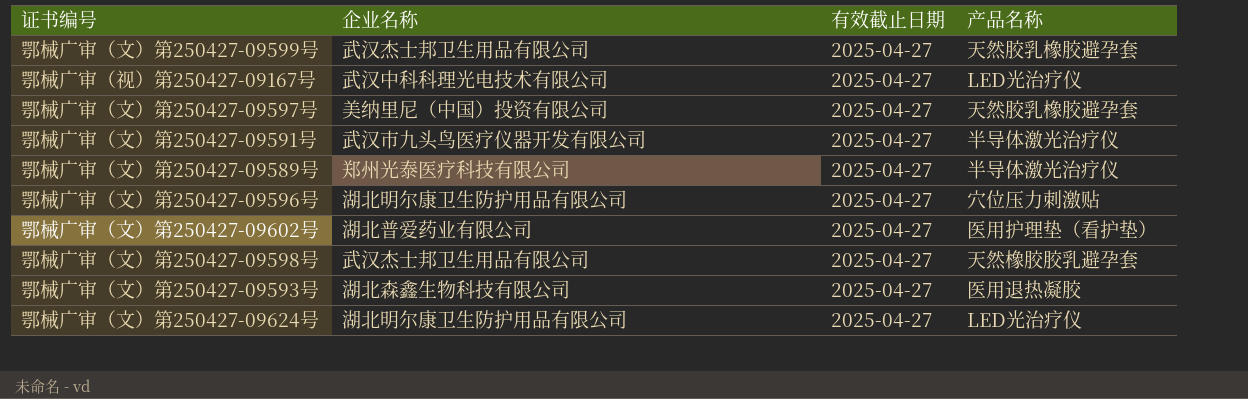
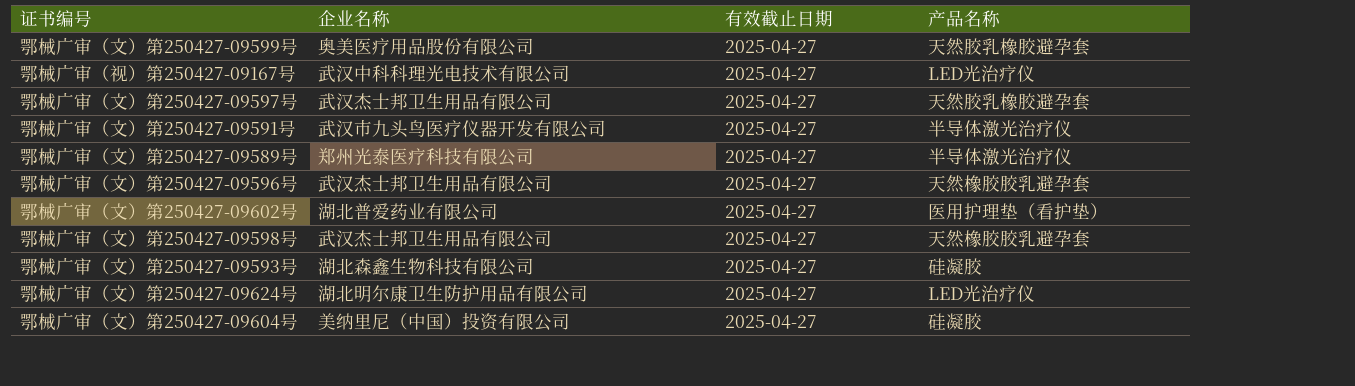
鄂械广审（文）第250427-09599号 | 企业名称: 武汉杰士邦卫生用品有限公司 -> 奥美医疗用品股份有限公司
鄂械广审（文）第250427-09597号 | 企业名称: 美纳里尼（中国）投资有限公司 -> 武汉杰士邦卫生用品有限公司
鄂械广审（文）第250427-09596号 | 企业名称: 湖北明尔康卫生防护用品有限公司 -> 武汉杰士邦卫生用品有限公司
鄂械广审（文）第250427-09596号 | 产品名称: 穴位压力刺激贴 -> 天然橡胶胶乳避孕套
鄂械广审（文）第250427-09593号 | 产品名称: 医用退热凝胶 -> 硅凝胶
row 鄂械广审（文）第250427-09604号: none -> 美纳里尼（中国）投资有限公司 | 2025-04-27 | 硅凝胶

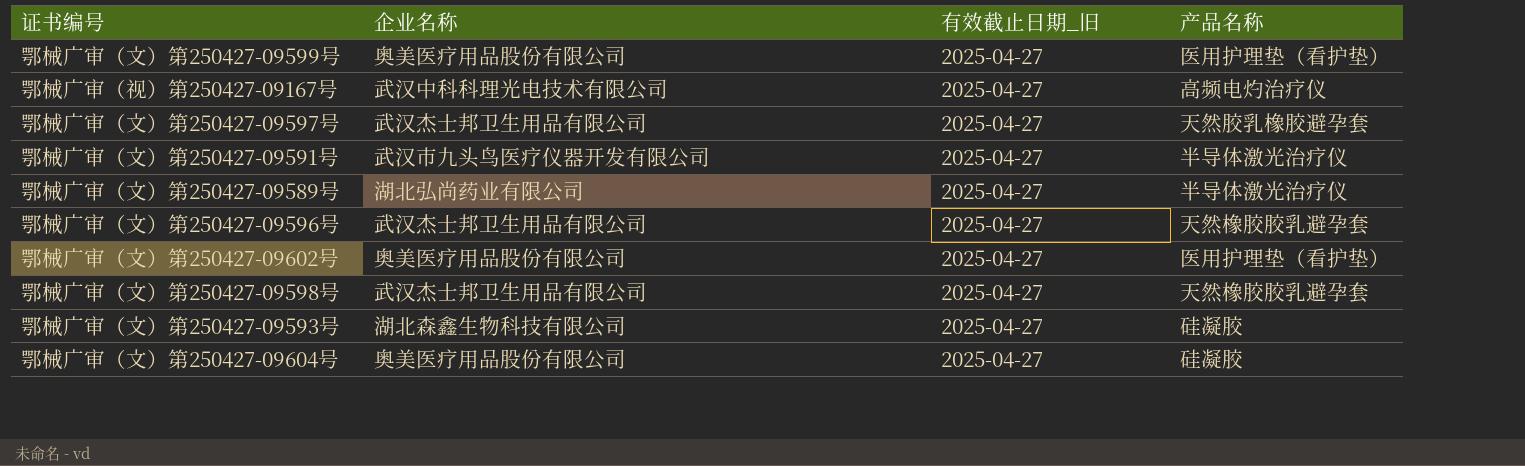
column name: 有效截止日期 -> 有效截止日期_旧
row 鄂械广审（文）第250427-09624号: 湖北明尔康卫生防护用品有限公司 | 2025-04-27 | LED光治疗仪 -> none
鄂械广审（文）第250427-09599号 | 产品名称: 天然胶乳橡胶避孕套 -> 医用护理垫（看护垫）
鄂械广审（视）第250427-09167号 | 产品名称: LED光治疗仪 -> 高频电灼治疗仪
鄂械广审（文）第250427-09589号 | 企业名称: 郑州光泰医疗科技有限公司 -> 湖北弘尚药业有限公司
鄂械广审（文）第250427-09602号 | 企业名称: 湖北普爱药业有限公司 -> 奥美医疗用品股份有限公司
鄂械广审（文）第250427-09604号 | 企业名称: 美纳里尼（中国）投资有限公司 -> 奥美医疗用品股份有限公司

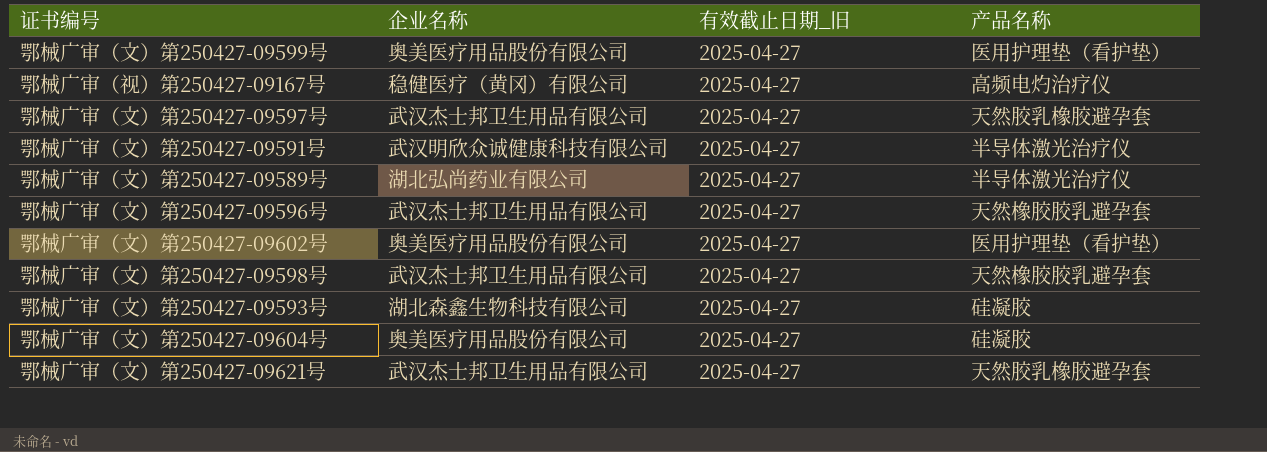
鄂械广审（视）第250427-09167号 | 企业名称: 武汉中科科理光电技术有限公司 -> 稳健医疗（黄冈）有限公司
鄂械广审（文）第250427-09591号 | 企业名称: 武汉市九头鸟医疗仪器开发有限公司 -> 武汉明欣众诚健康科技有限公司
row 鄂械广审（文）第250427-09621号: none -> 武汉杰士邦卫生用品有限公司 | 2025-04-27 | 天然胶乳橡胶避孕套

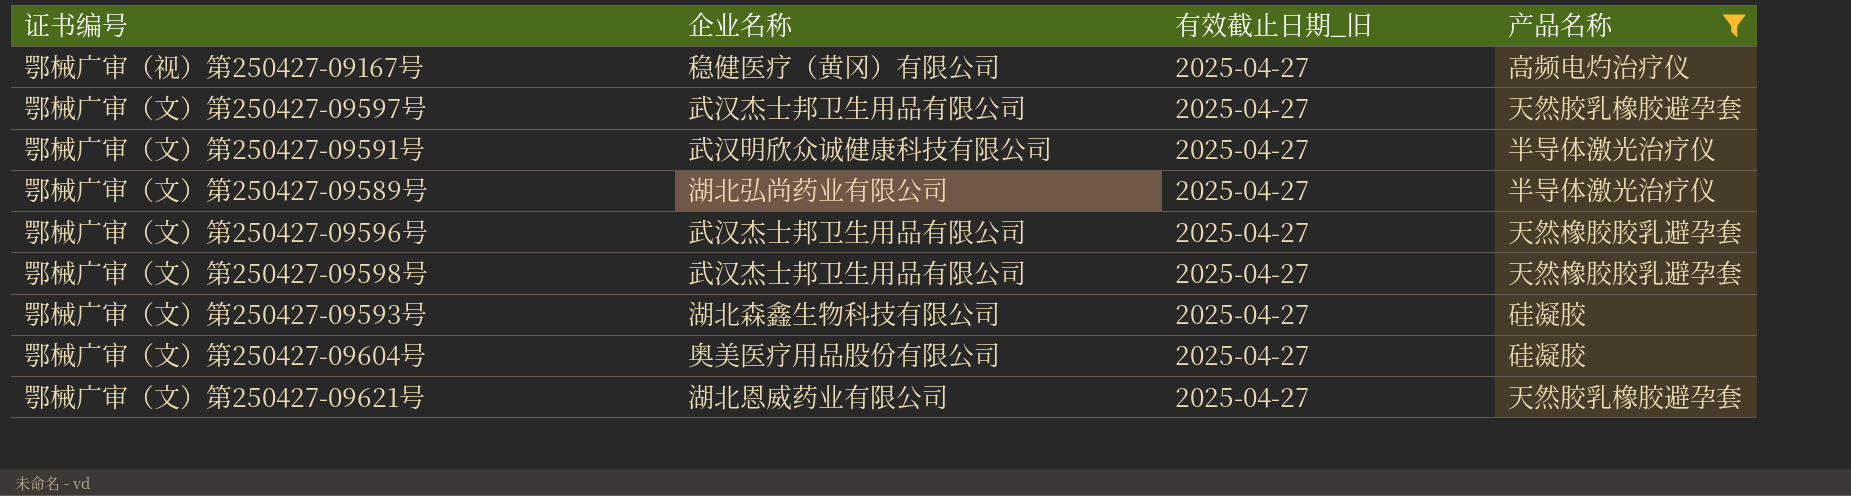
filter: none -> 产品名称 != 医用护理垫（看护垫）
鄂械广审（文）第250427-09621号 | 企业名称: 武汉杰士邦卫生用品有限公司 -> 湖北恩威药业有限公司

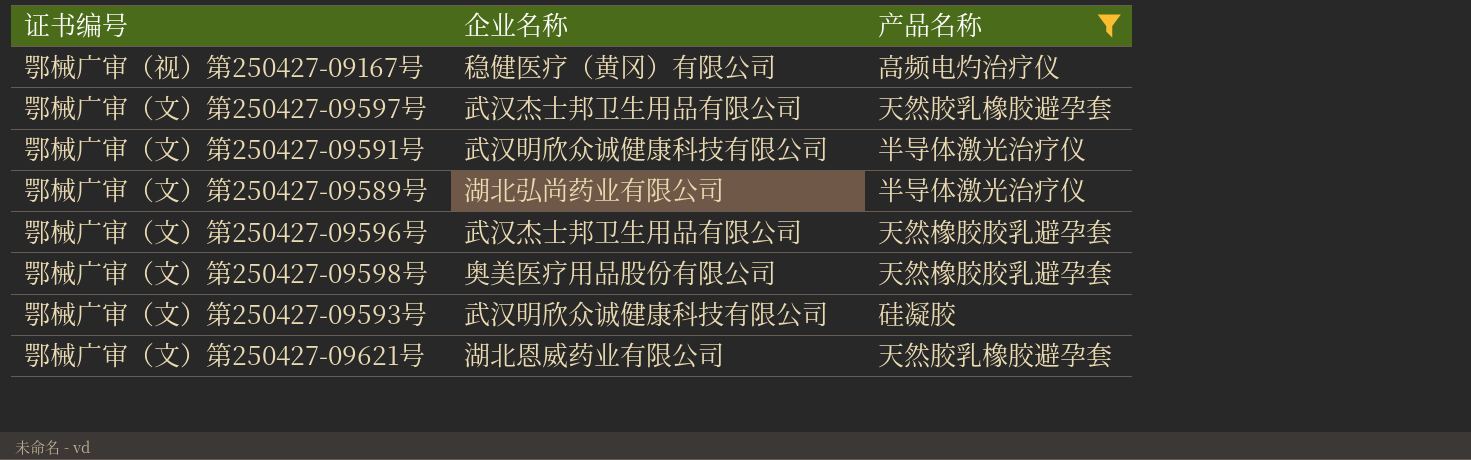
column 有效截止日期_旧 | position: 3 -> none
row 鄂械广审（文）第250427-09604号: 奥美医疗用品股份有限公司 | 2025-04-27 | 硅凝胶 -> none
鄂械广审（文）第250427-09598号 | 企业名称: 武汉杰士邦卫生用品有限公司 -> 奥美医疗用品股份有限公司
鄂械广审（文）第250427-09593号 | 企业名称: 湖北森鑫生物科技有限公司 -> 武汉明欣众诚健康科技有限公司

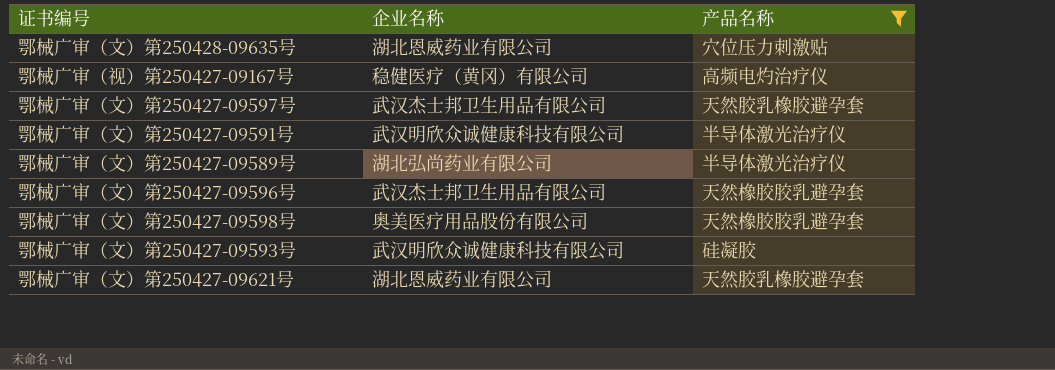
row 鄂械广审（文）第250428-09635号: none -> 湖北恩威药业有限公司 | 穴位压力刺激贴

